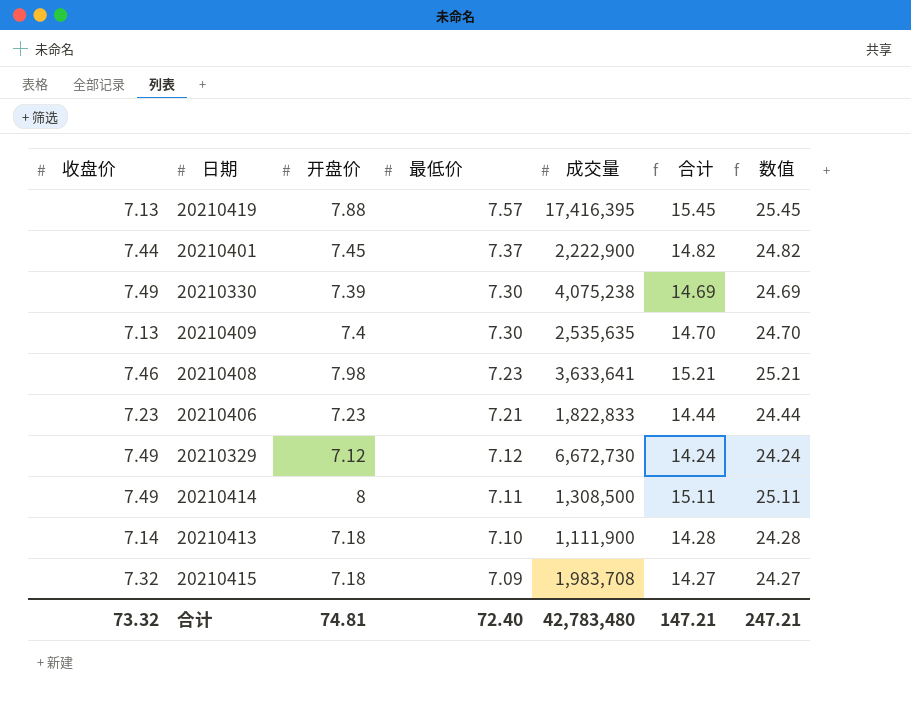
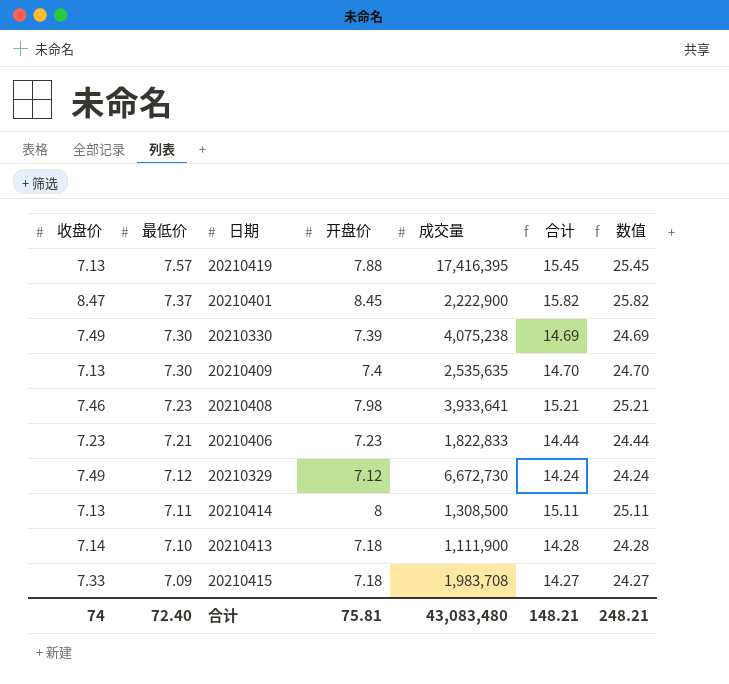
column 最低价 | position: 4 -> 2
20210401 | 收盘价: 7.44 -> 8.47
20210401 | 开盘价: 7.45 -> 8.45
20210401 | 合计: 14.82 -> 15.82
20210401 | 数值: 24.82 -> 25.82
20210408 | 成交量: 3,633,641 -> 3,933,641
20210414 | 收盘价: 7.49 -> 7.13
20210415 | 收盘价: 7.32 -> 7.33
合计 | 收盘价: 73.32 -> 74
合计 | 开盘价: 74.81 -> 75.81
合计 | 成交量: 42,783,480 -> 43,083,480
合计 | 合计: 147.21 -> 148.21
合计 | 数值: 247.21 -> 248.21

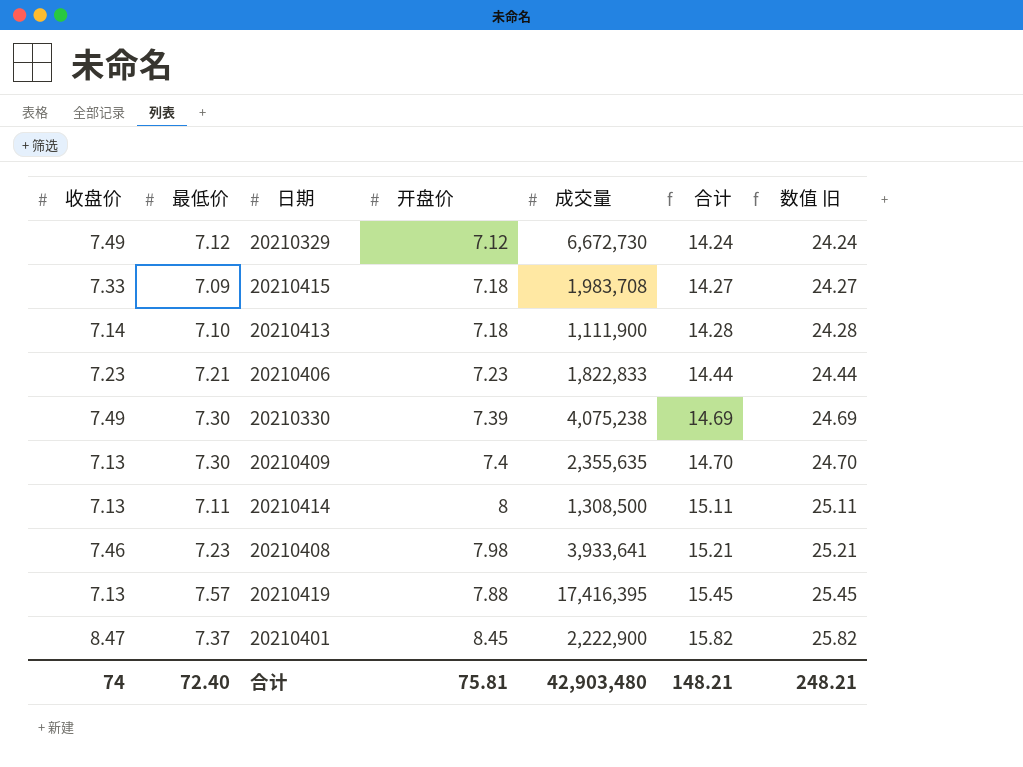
row order: 最低价 descending -> 合计 ascending
column name: 数值 -> 数值 旧
20210409 | 成交量: 2,535,635 -> 2,355,635
合计 | 成交量: 43,083,480 -> 42,903,480

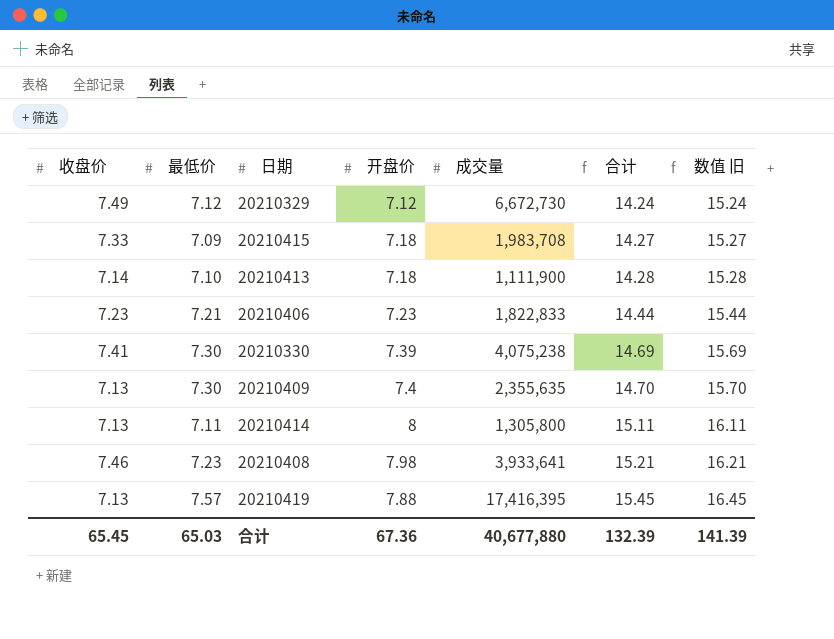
column 数值 旧 | formula: [合计] + 10 -> [合计] + 1
row 20210401: 8.47 | 7.37 | 8.45 | 2,222,900 | 15.82 | 25.82 -> none
20210330 | 收盘价: 7.49 -> 7.41
20210414 | 成交量: 1,308,500 -> 1,305,800
合计 | 收盘价: 74 -> 65.45
合计 | 最低价: 72.40 -> 65.03
合计 | 开盘价: 75.81 -> 67.36
合计 | 成交量: 42,903,480 -> 40,677,880
合计 | 合计: 148.21 -> 132.39
合计 | 数值 旧: 248.21 -> 141.39

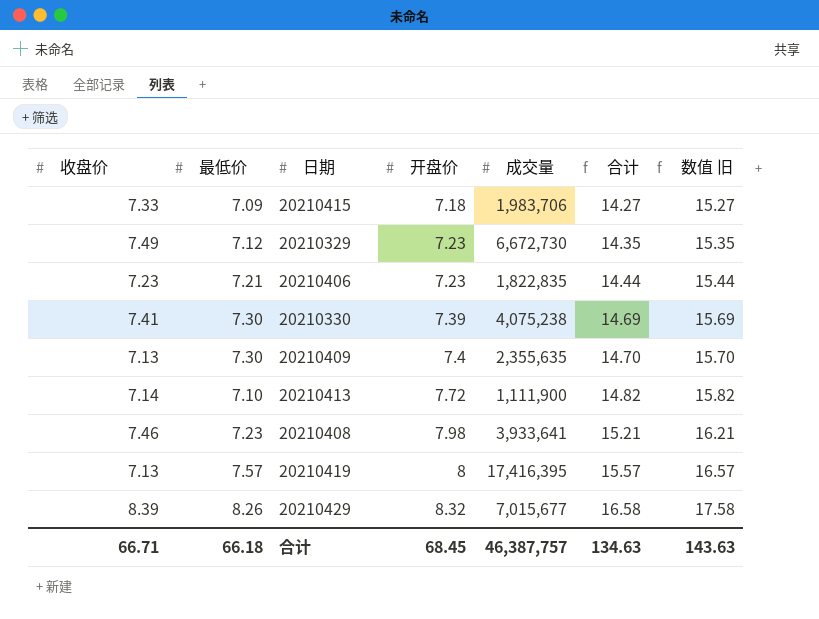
row order: 合计 ascending -> 开盘价 ascending
row 20210414: 7.13 | 7.11 | 8 | 1,305,800 | 15.11 | 16.11 -> none
20210415 | 成交量: 1,983,708 -> 1,983,706
20210329 | 开盘价: 7.12 -> 7.23
20210329 | 合计: 14.24 -> 14.35
20210329 | 数值 旧: 15.24 -> 15.35
20210406 | 成交量: 1,822,833 -> 1,822,835
20210413 | 开盘价: 7.18 -> 7.72
20210413 | 合计: 14.28 -> 14.82
20210413 | 数值 旧: 15.28 -> 15.82
20210419 | 开盘价: 7.88 -> 8
20210419 | 合计: 15.45 -> 15.57
20210419 | 数值 旧: 16.45 -> 16.57
row 20210429: none -> 8.39 | 8.26 | 8.32 | 7,015,677 | 16.58 | 17.58
合计 | 收盘价: 65.45 -> 66.71
合计 | 最低价: 65.03 -> 66.18
合计 | 开盘价: 67.36 -> 68.45
合计 | 成交量: 40,677,880 -> 46,387,757
合计 | 合计: 132.39 -> 134.63
合计 | 数值 旧: 141.39 -> 143.63

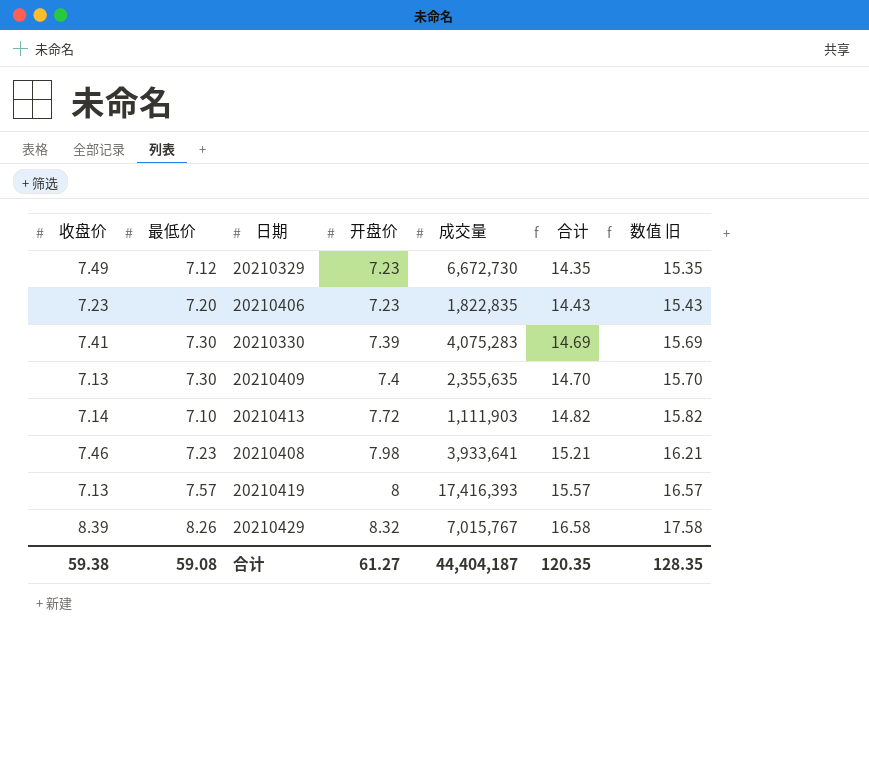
row 20210415: 7.33 | 7.09 | 7.18 | 1,983,706 | 14.27 | 15.27 -> none
20210406 | 最低价: 7.21 -> 7.20
20210406 | 合计: 14.44 -> 14.43
20210406 | 数值 旧: 15.44 -> 15.43
20210330 | 成交量: 4,075,238 -> 4,075,283
20210413 | 成交量: 1,111,900 -> 1,111,903
20210419 | 成交量: 17,416,395 -> 17,416,393
20210429 | 成交量: 7,015,677 -> 7,015,767
合计 | 收盘价: 66.71 -> 59.38
合计 | 最低价: 66.18 -> 59.08
合计 | 开盘价: 68.45 -> 61.27
合计 | 成交量: 46,387,757 -> 44,404,187
合计 | 合计: 134.63 -> 120.35
合计 | 数值 旧: 143.63 -> 128.35

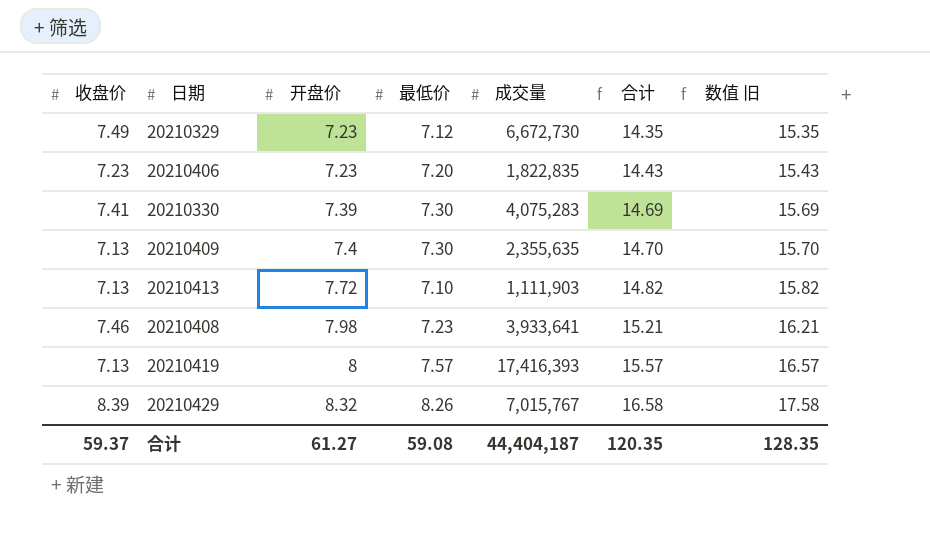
column 最低价 | position: 2 -> 4
20210413 | 收盘价: 7.14 -> 7.13
合计 | 收盘价: 59.38 -> 59.37

